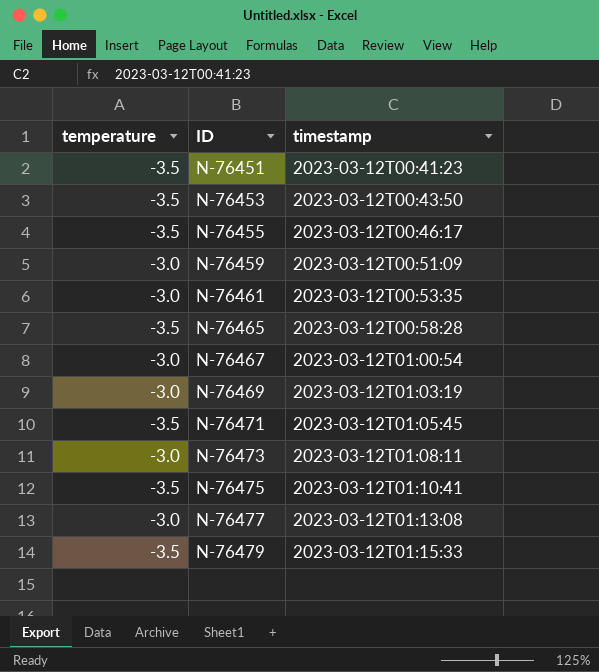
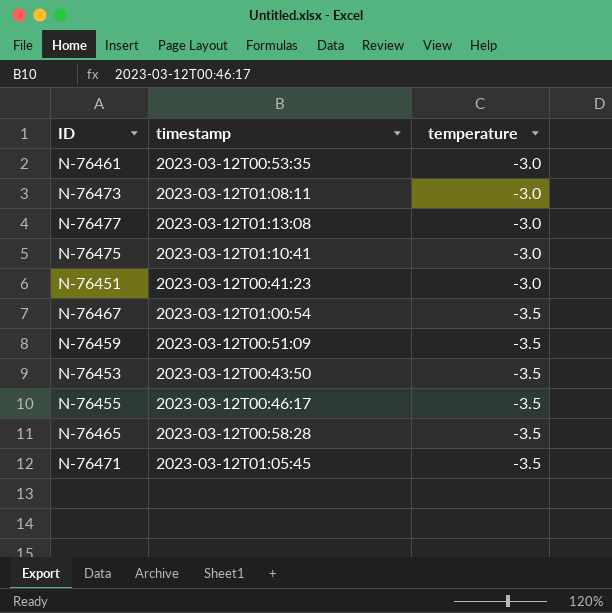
row order: ID ascending -> temperature descending
column temperature | position: 1 -> 3
row N-76469: -3.0 | 2023-03-12T01:03:19 -> none
row N-76479: -3.5 | 2023-03-12T01:15:33 -> none
N-76475 | temperature: -3.5 -> -3.0
N-76451 | temperature: -3.5 -> -3.0
N-76467 | temperature: -3.0 -> -3.5
N-76459 | temperature: -3.0 -> -3.5

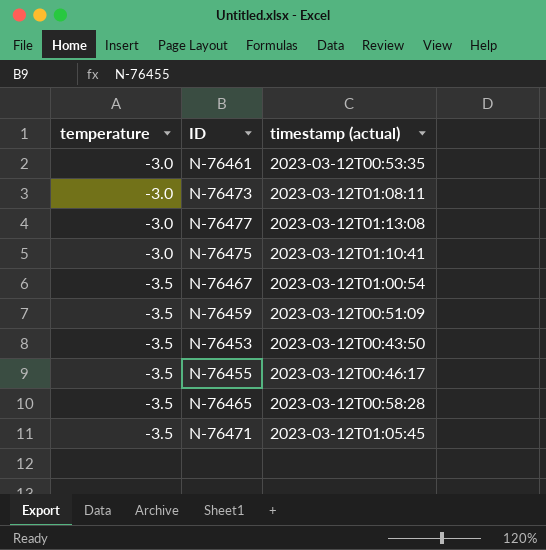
column temperature | position: 3 -> 1
column name: timestamp -> timestamp (actual)
row N-76451: 2023-03-12T00:41:23 | -3.0 -> none

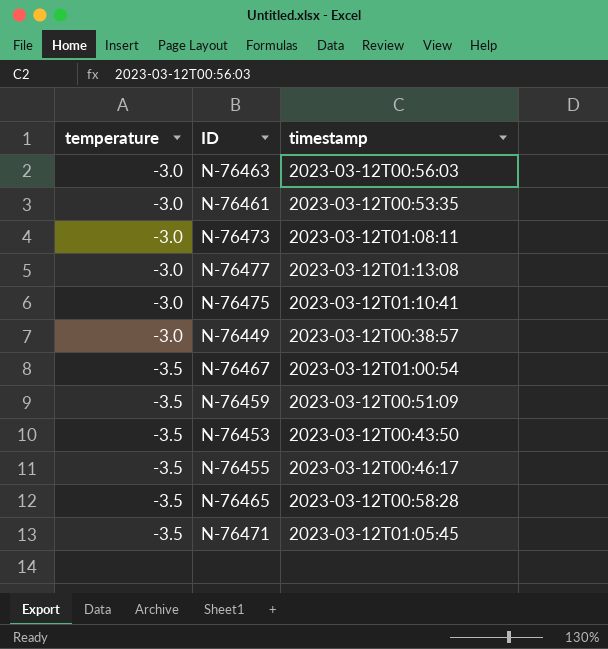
column name: timestamp (actual) -> timestamp
row N-76463: none -> -3.0 | 2023-03-12T00:56:03
row N-76449: none -> -3.0 | 2023-03-12T00:38:57

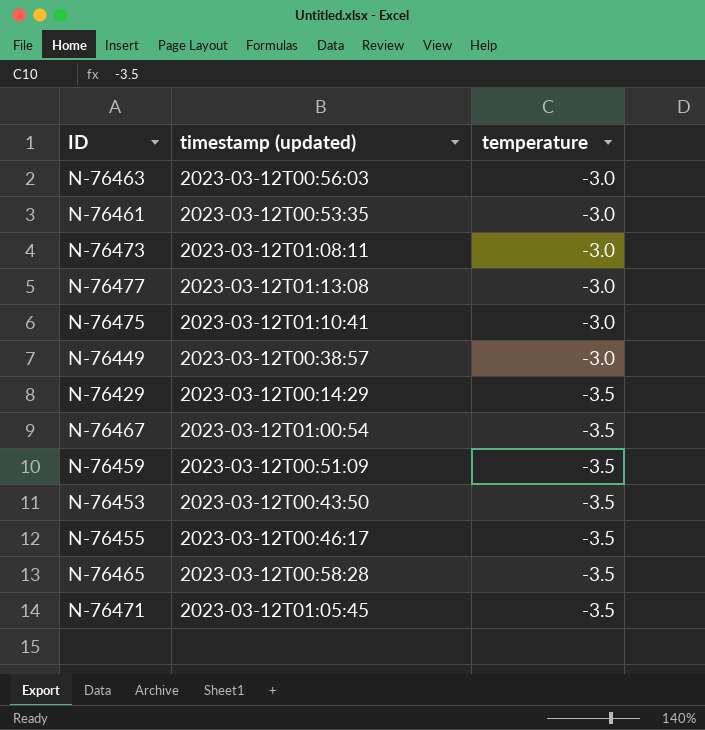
column name: timestamp -> timestamp (updated)
column temperature | position: 1 -> 3
row N-76429: none -> 2023-03-12T00:14:29 | -3.5

